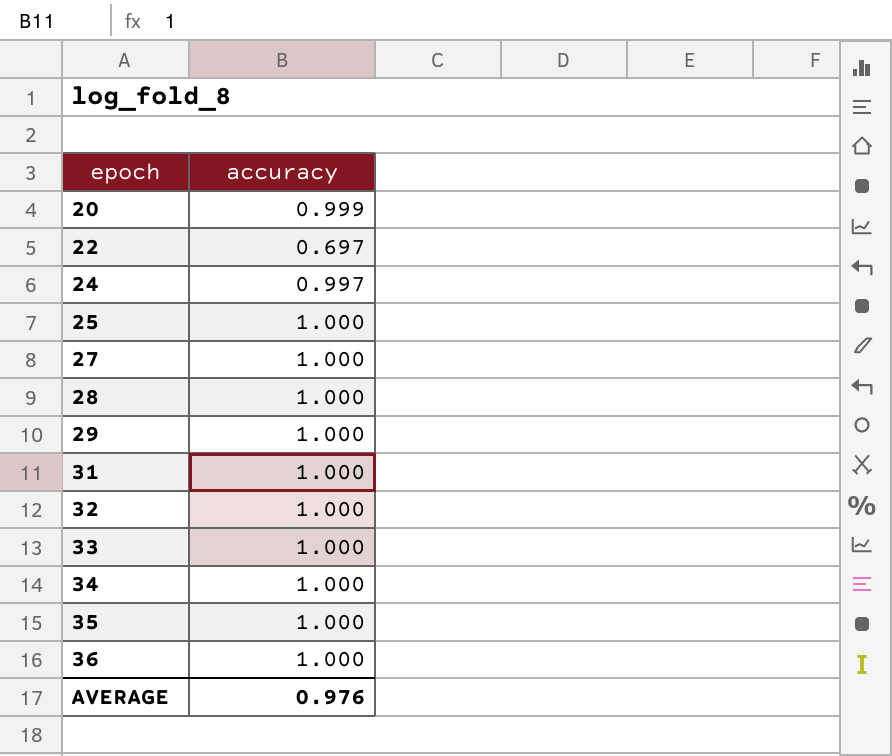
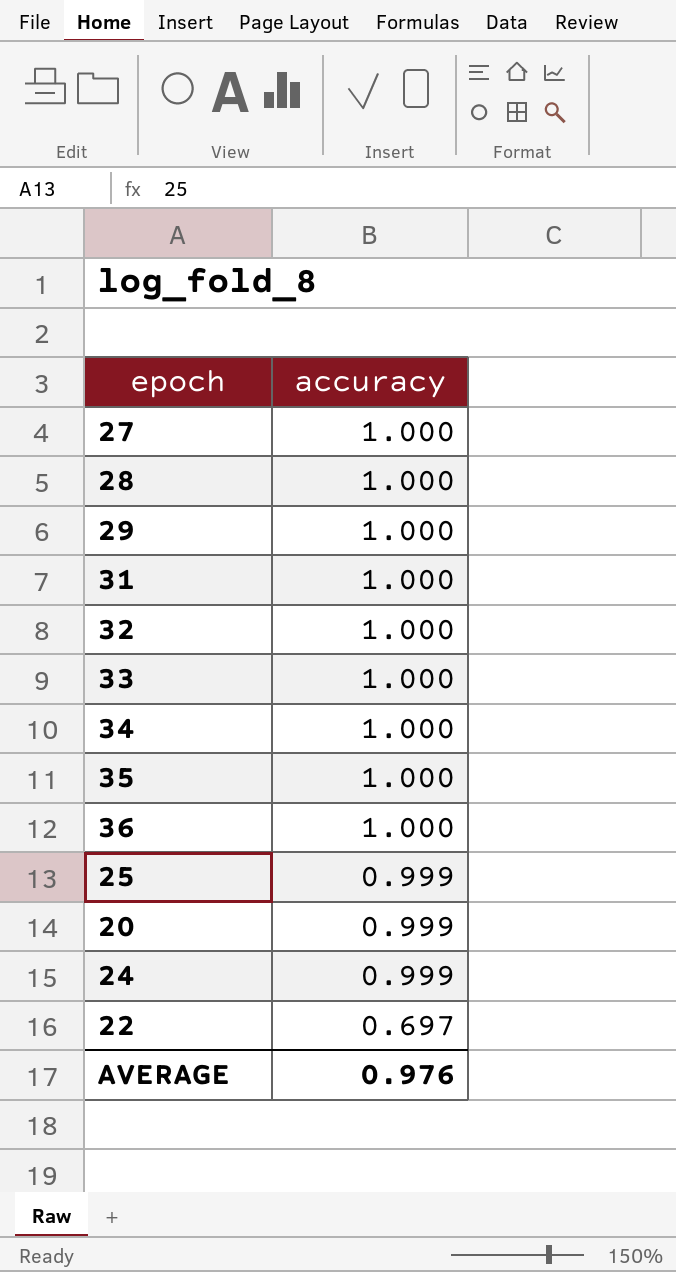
row order: epoch ascending -> accuracy descending
25 | accuracy: 1.000 -> 0.999
24 | accuracy: 0.997 -> 0.999

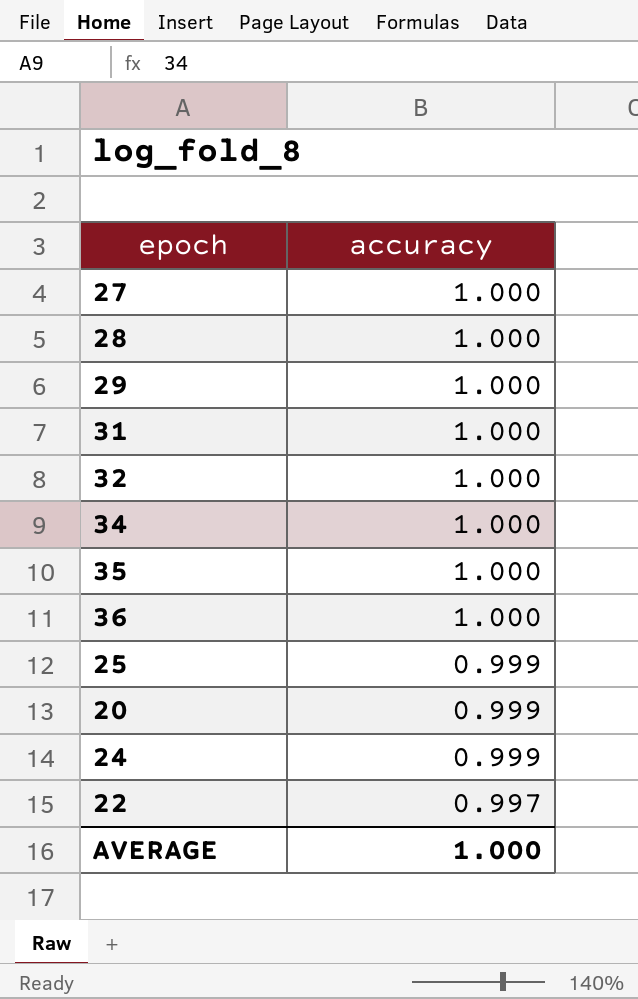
row 33: 1.000 -> none
22 | accuracy: 0.697 -> 0.997
AVERAGE | accuracy: 0.976 -> 1.000

